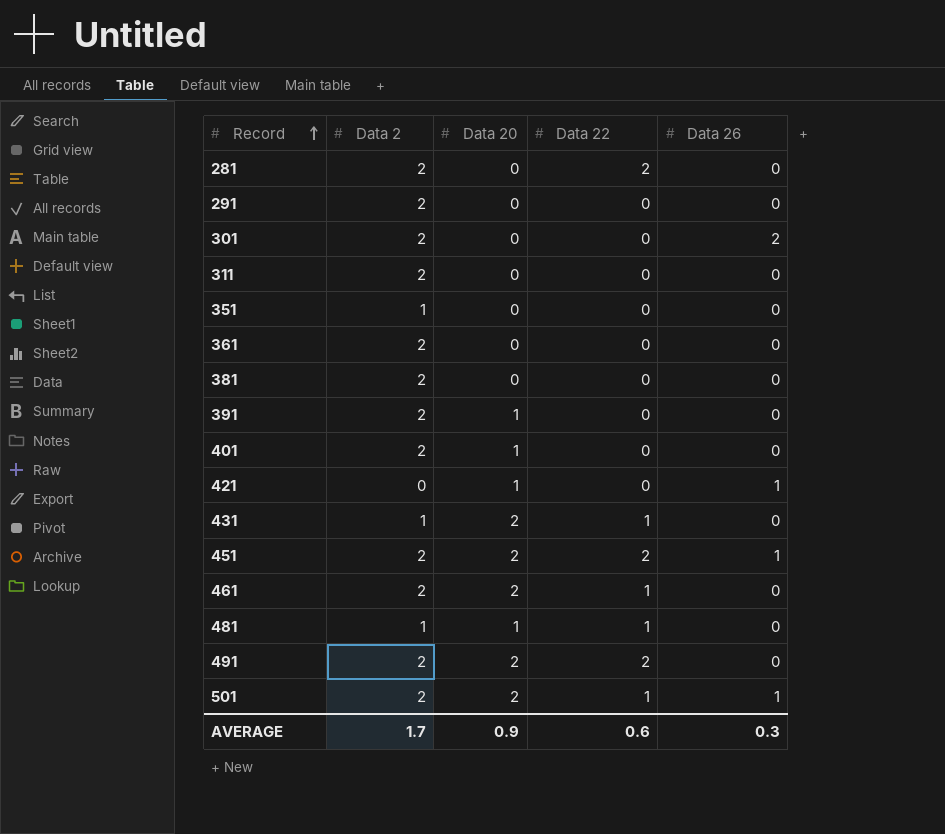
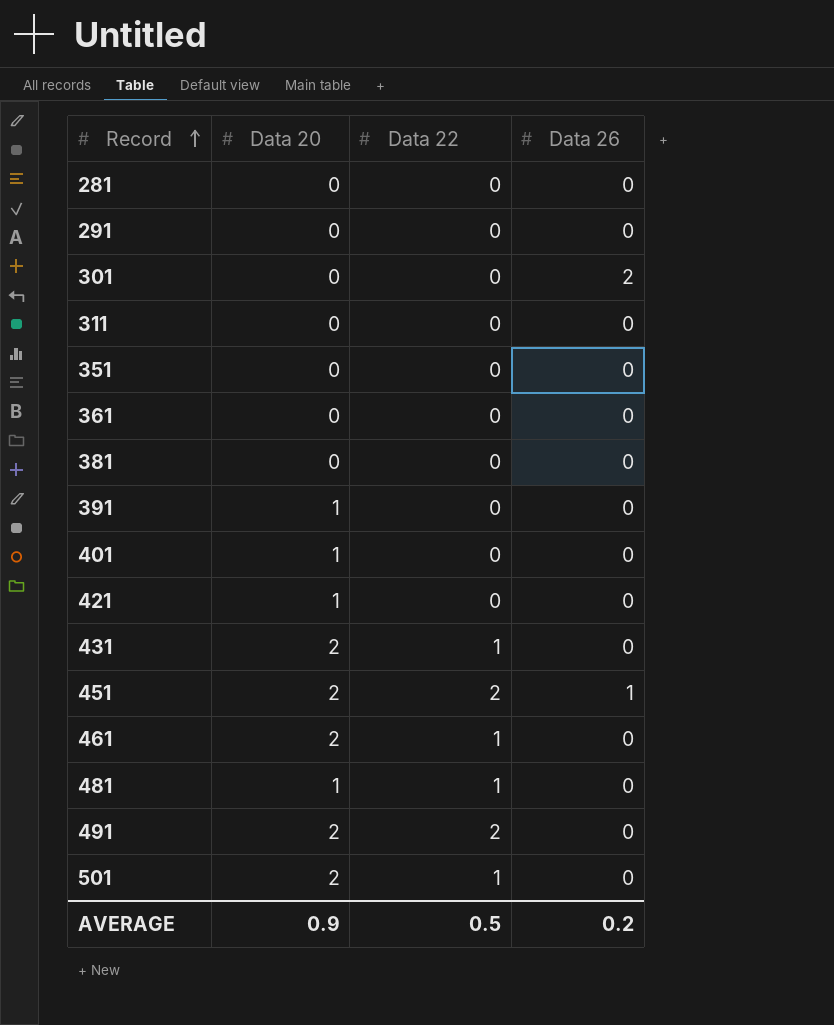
column Data 2 | position: 2 -> none
281 | Data 22: 2 -> 0
421 | Data 26: 1 -> 0
501 | Data 26: 1 -> 0
AVERAGE | Data 22: 0.6 -> 0.5
AVERAGE | Data 26: 0.3 -> 0.2

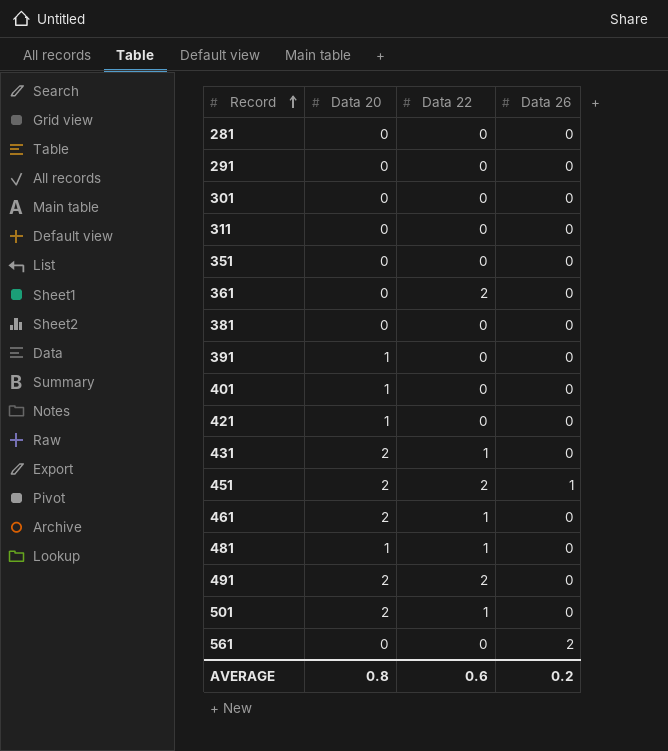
301 | Data 26: 2 -> 0
361 | Data 22: 0 -> 2
row 561: none -> 0 | 0 | 2
AVERAGE | Data 20: 0.9 -> 0.8
AVERAGE | Data 22: 0.5 -> 0.6

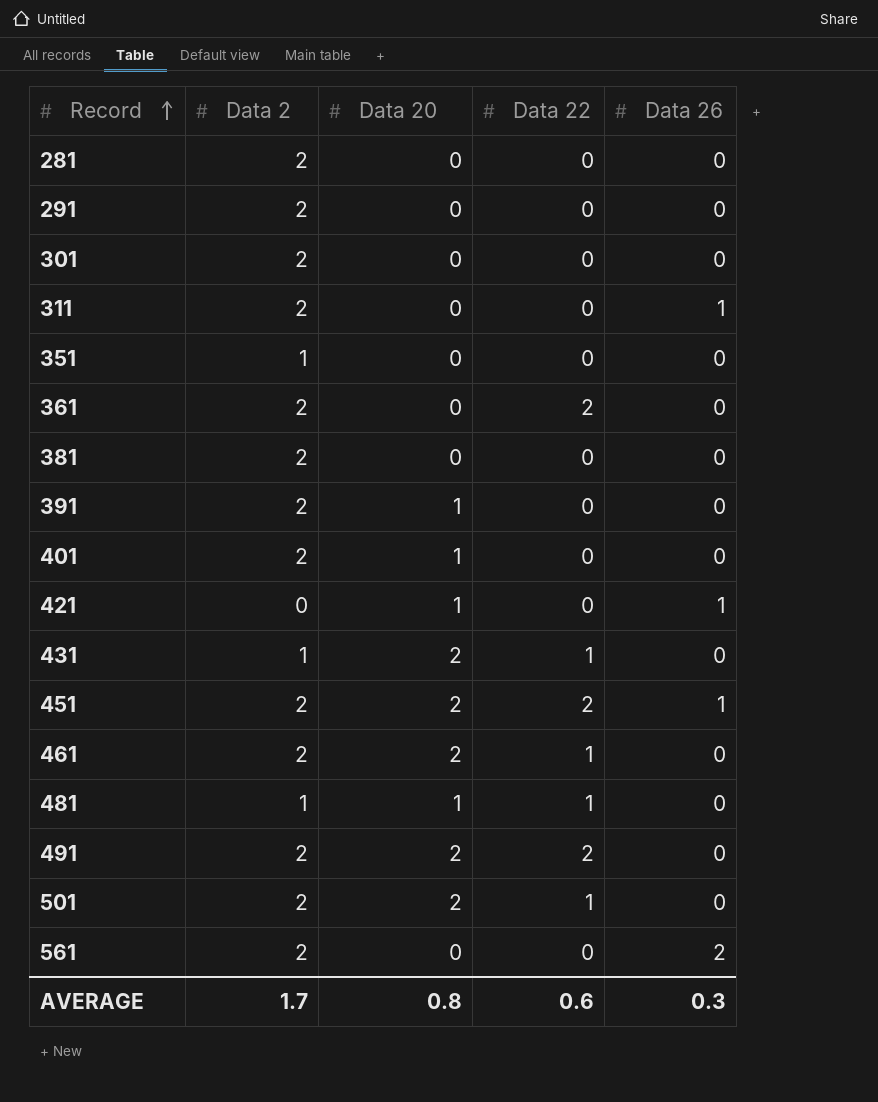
column Data 2 | position: none -> 2
311 | Data 26: 0 -> 1
421 | Data 26: 0 -> 1
AVERAGE | Data 26: 0.2 -> 0.3

